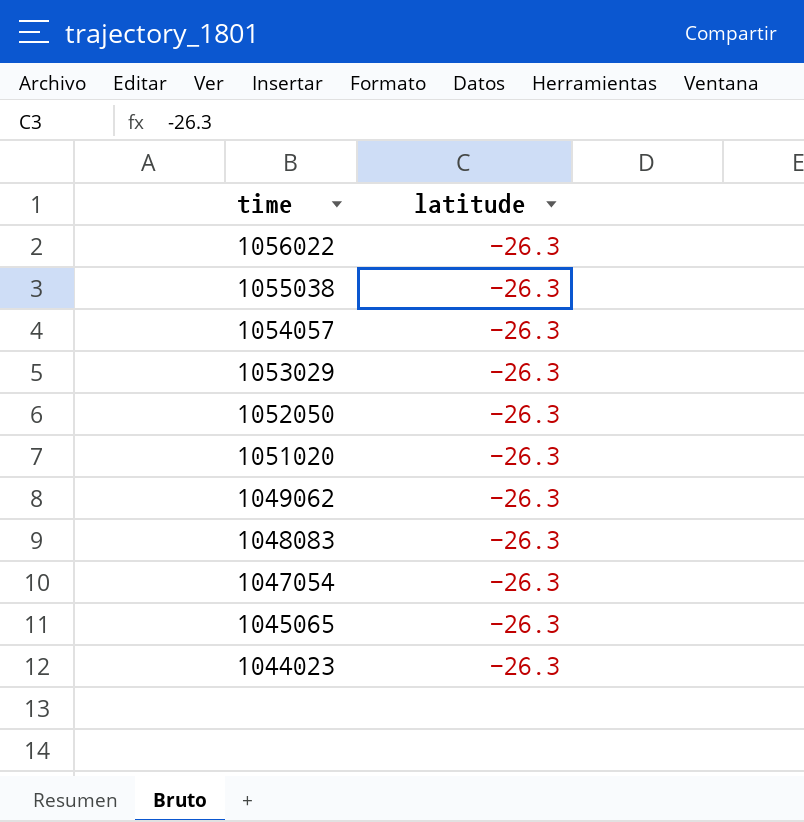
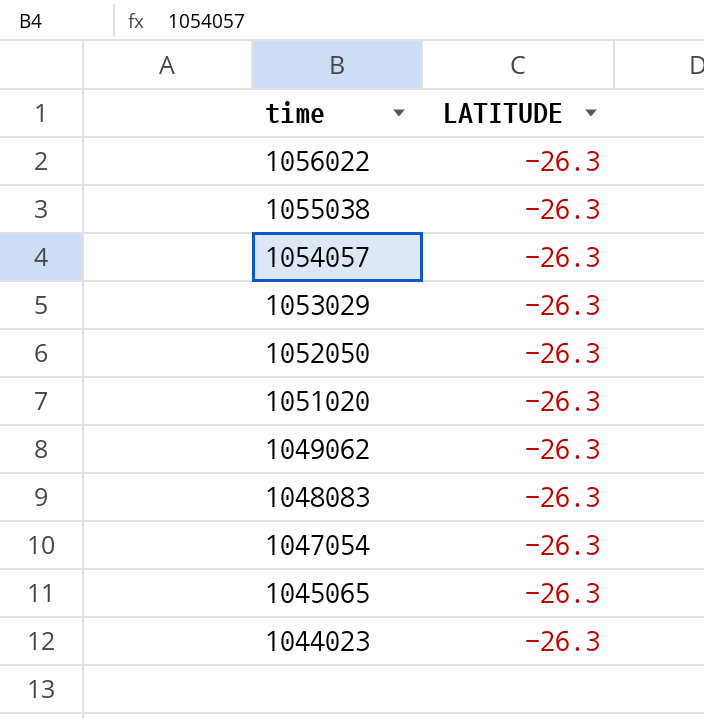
column name: latitude -> LATITUDE

